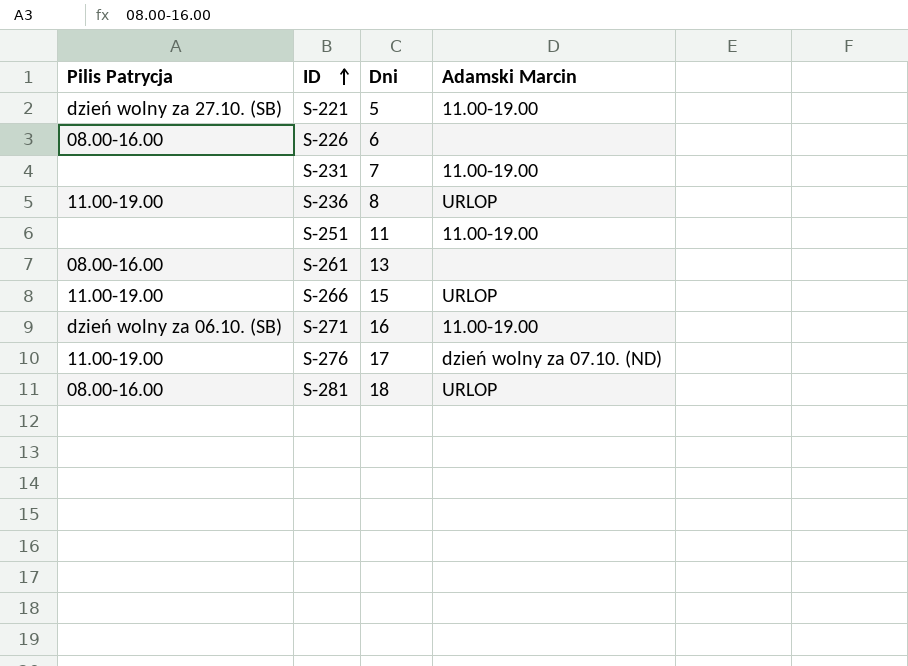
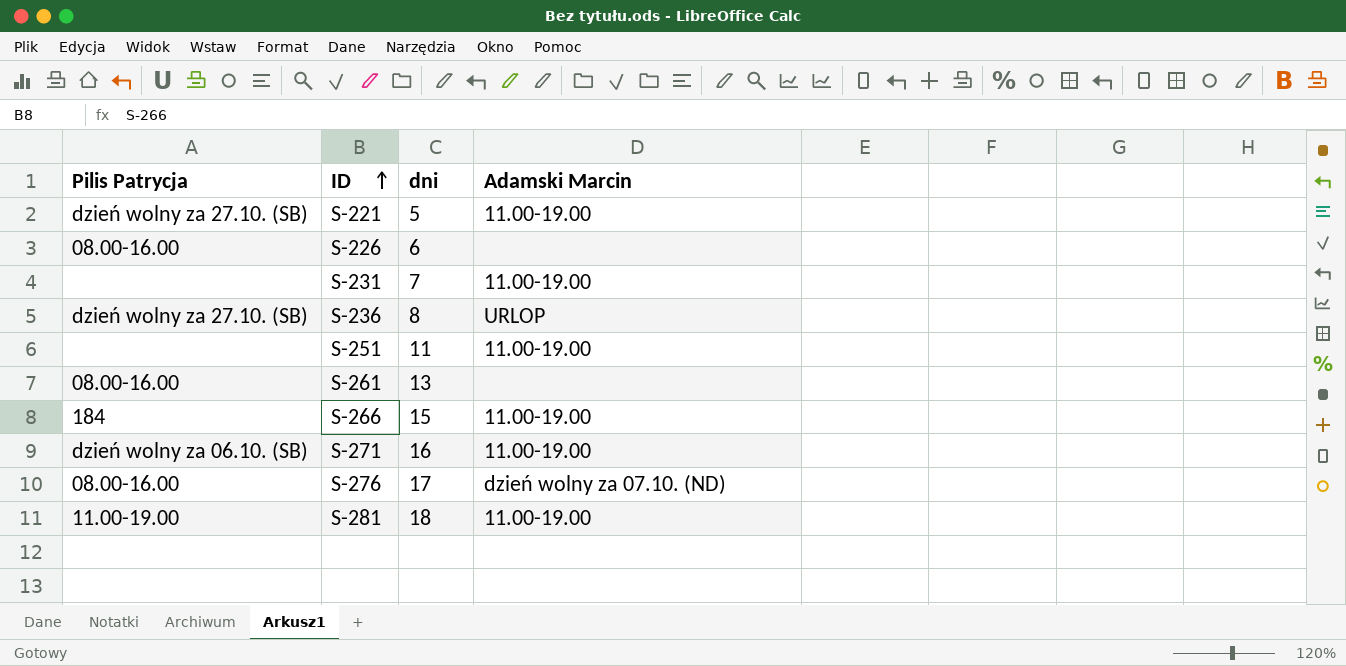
column name: Dni -> dni
S-236 | Pilis Patrycja: 11.00-19.00 -> dzień wolny za 27.10. (SB)
S-266 | Pilis Patrycja: 11.00-19.00 -> 184
S-266 | Adamski Marcin: URLOP -> 11.00-19.00
S-276 | Pilis Patrycja: 11.00-19.00 -> 08.00-16.00
S-281 | Pilis Patrycja: 08.00-16.00 -> 11.00-19.00
S-281 | Adamski Marcin: URLOP -> 11.00-19.00

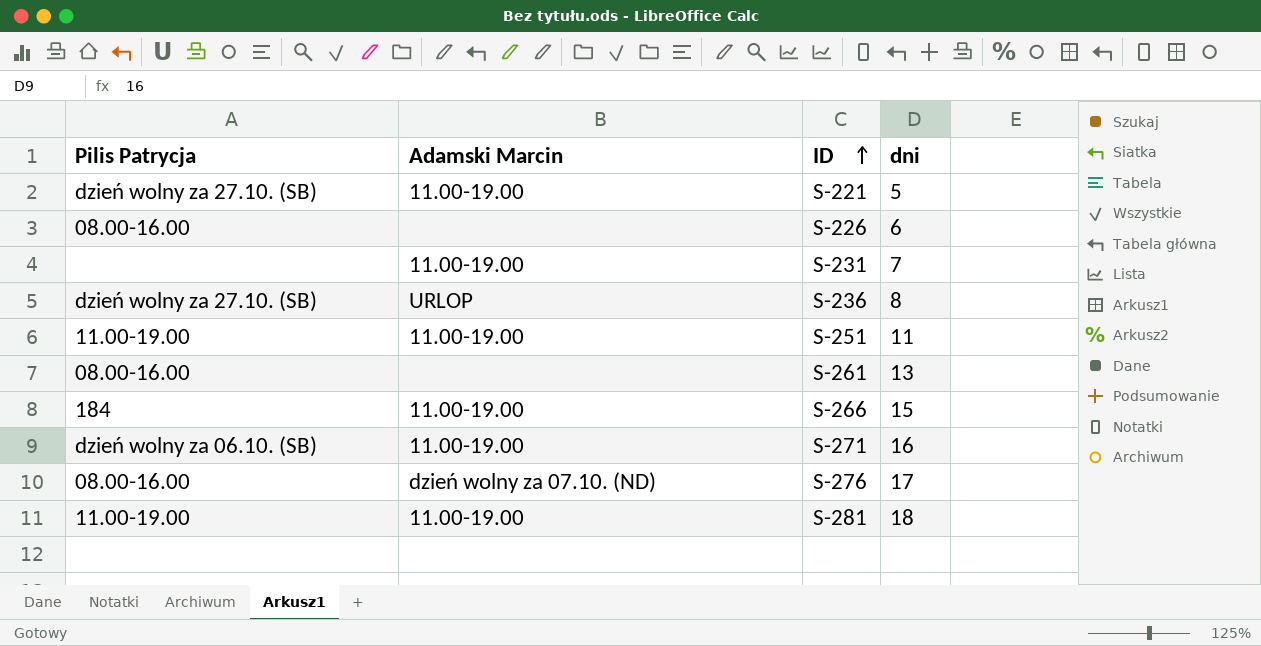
column Adamski Marcin | position: 4 -> 2
S-251 | Pilis Patrycja: none -> 11.00-19.00

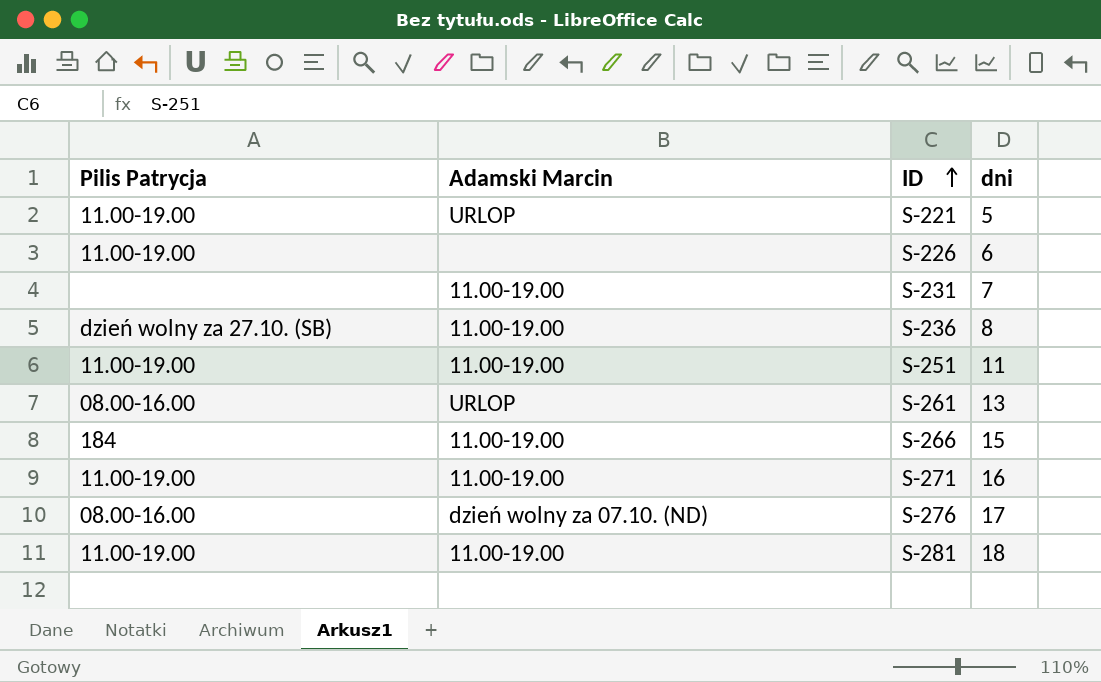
S-221 | Pilis Patrycja: dzień wolny za 27.10. (SB) -> 11.00-19.00
S-221 | Adamski Marcin: 11.00-19.00 -> URLOP
S-226 | Pilis Patrycja: 08.00-16.00 -> 11.00-19.00
S-236 | Adamski Marcin: URLOP -> 11.00-19.00
S-261 | Adamski Marcin: none -> URLOP
S-271 | Pilis Patrycja: dzień wolny za 06.10. (SB) -> 11.00-19.00

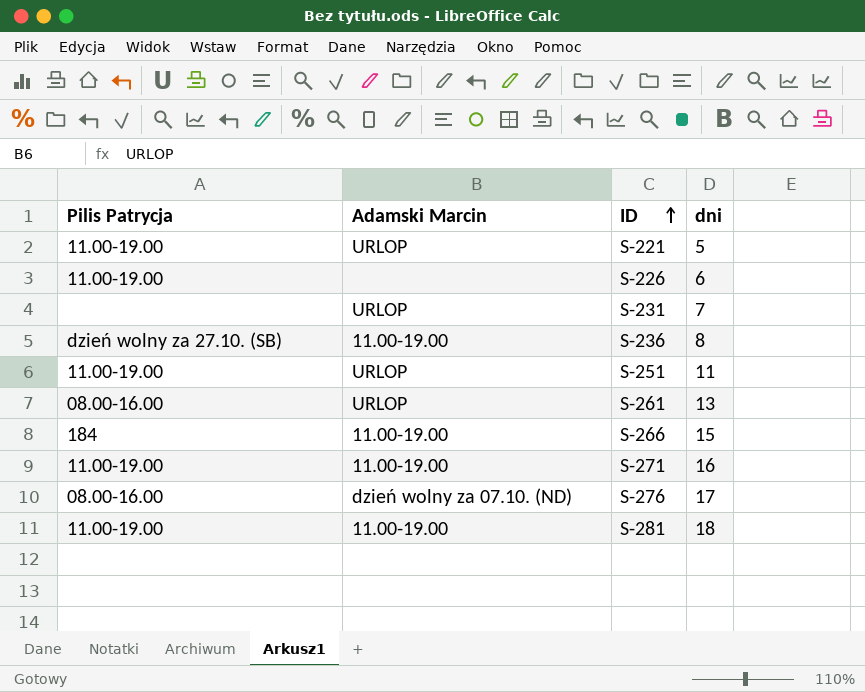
S-231 | Adamski Marcin: 11.00-19.00 -> URLOP
S-251 | Adamski Marcin: 11.00-19.00 -> URLOP

